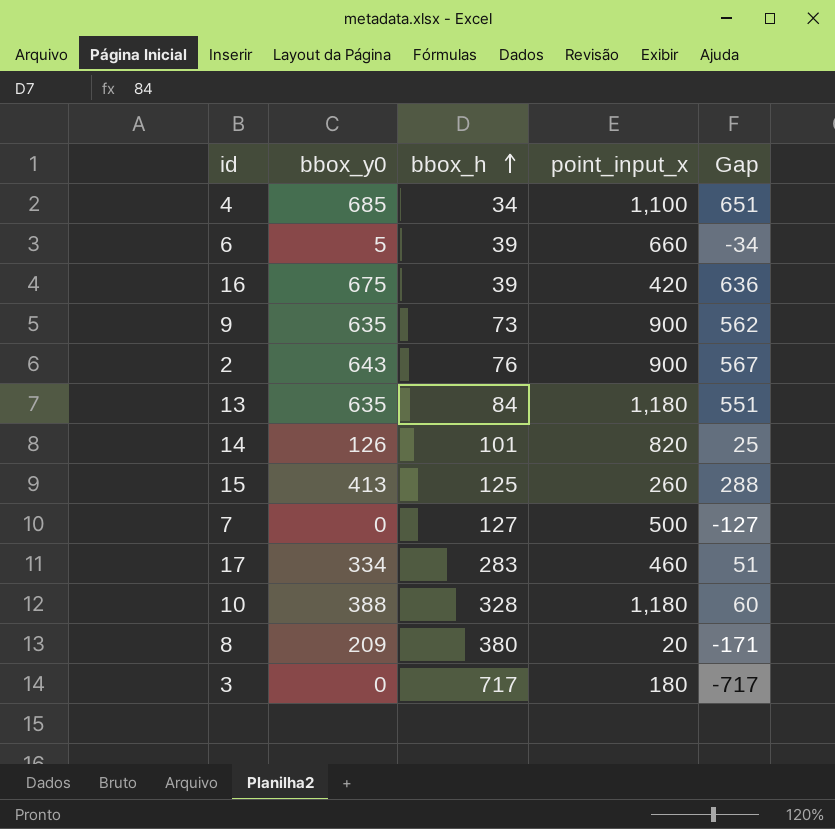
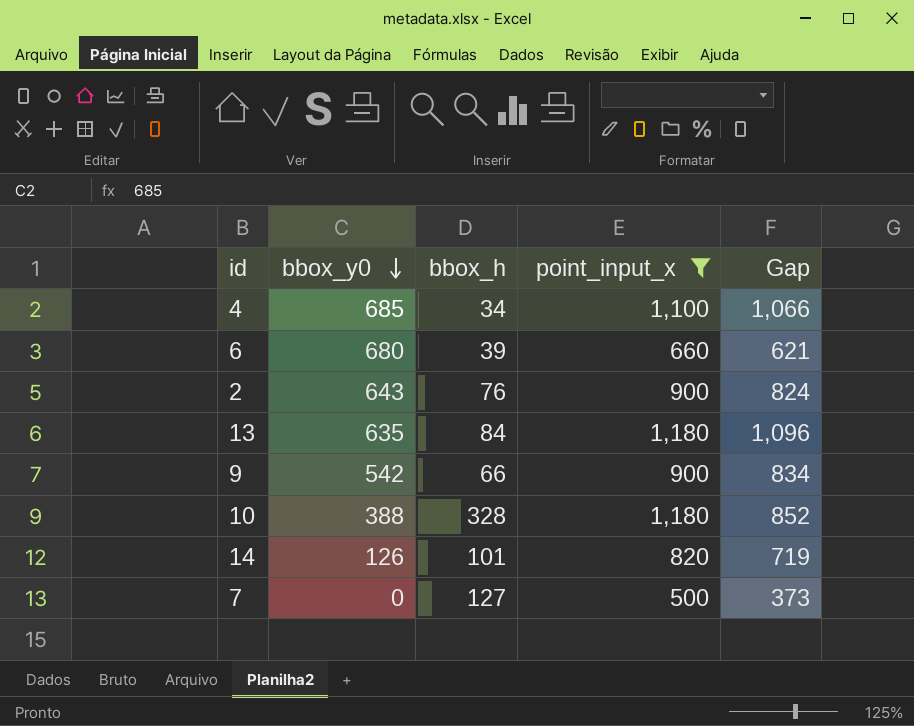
filter: none -> point_input_x >= 500
row order: bbox_h ascending -> bbox_y0 descending
column Gap | formula: [bbox_y0] - [bbox_h] -> [point_input_x] - [bbox_h]
6 | bbox_y0: 5 -> 680
9 | bbox_y0: 635 -> 542
9 | bbox_h: 73 -> 66

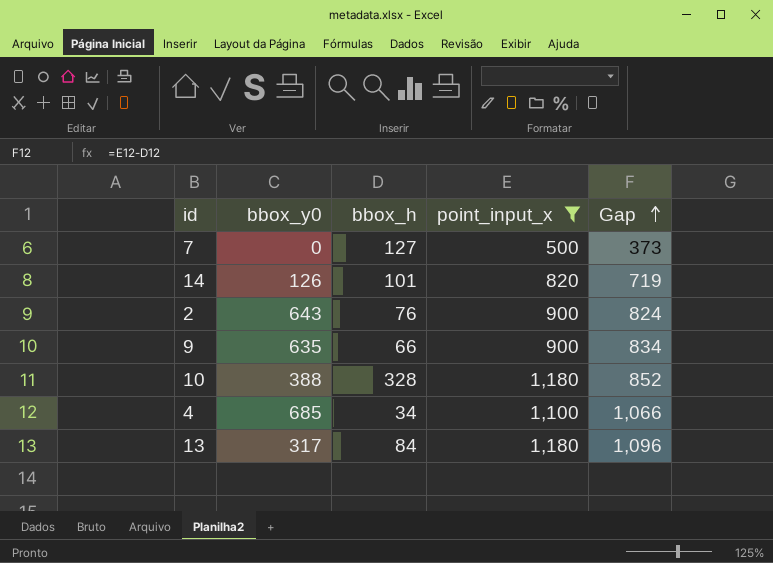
row order: bbox_y0 descending -> Gap ascending
row 6: 680 | 39 | 660 | 621 -> none
9 | bbox_y0: 542 -> 635
13 | bbox_y0: 635 -> 317

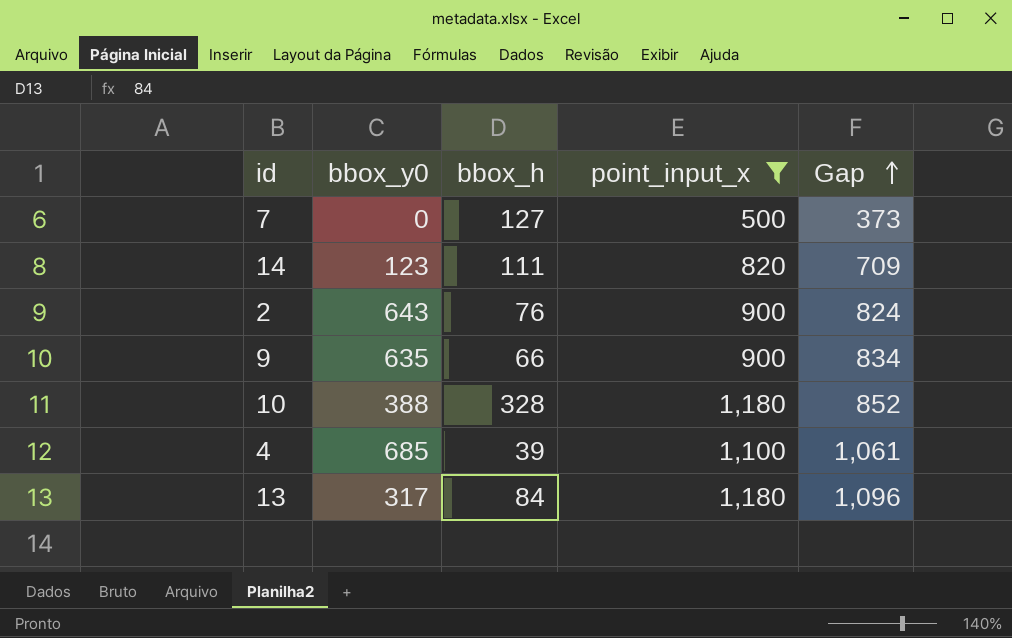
14 | bbox_y0: 126 -> 123
14 | bbox_h: 101 -> 111
14 | Gap: 719 -> 709
4 | bbox_h: 34 -> 39
4 | Gap: 1,066 -> 1,061

